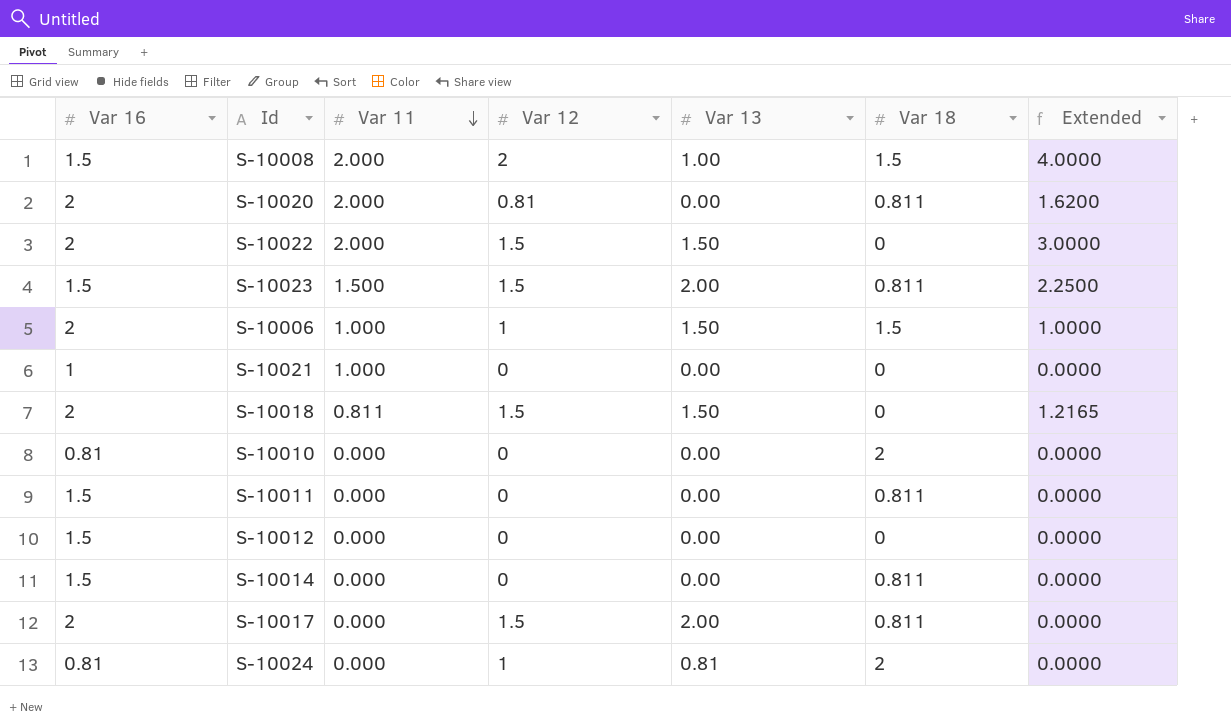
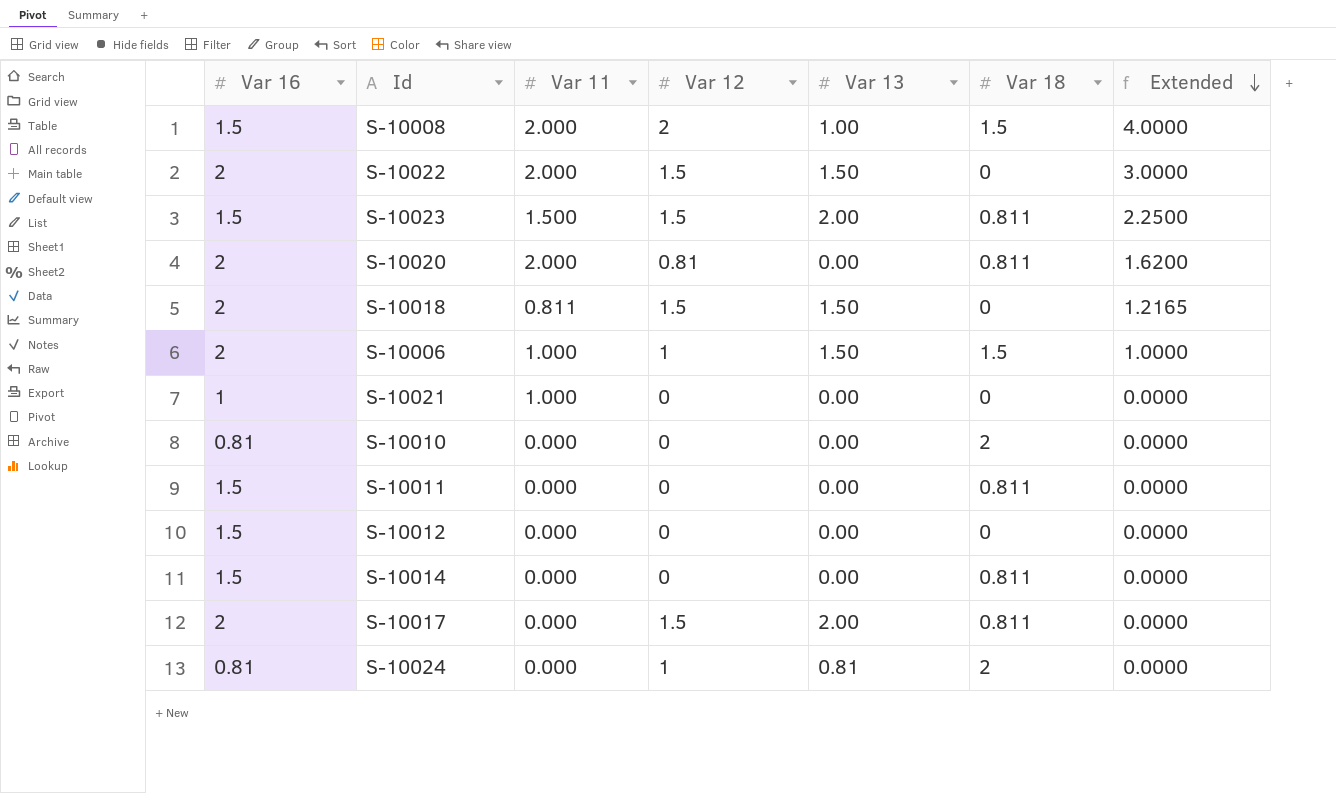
row order: Var 11 descending -> Extended descending

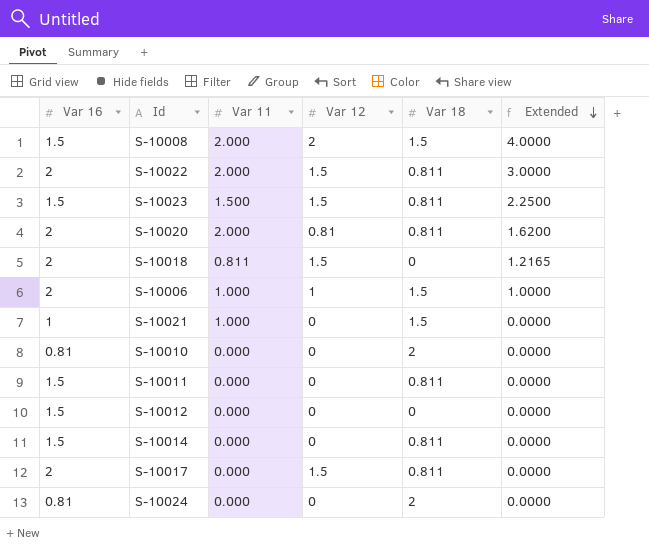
column Var 13 | position: 5 -> none
S-10022 | Var 18: 0 -> 0.811
S-10021 | Var 18: 0 -> 1.5
S-10024 | Var 12: 1 -> 0

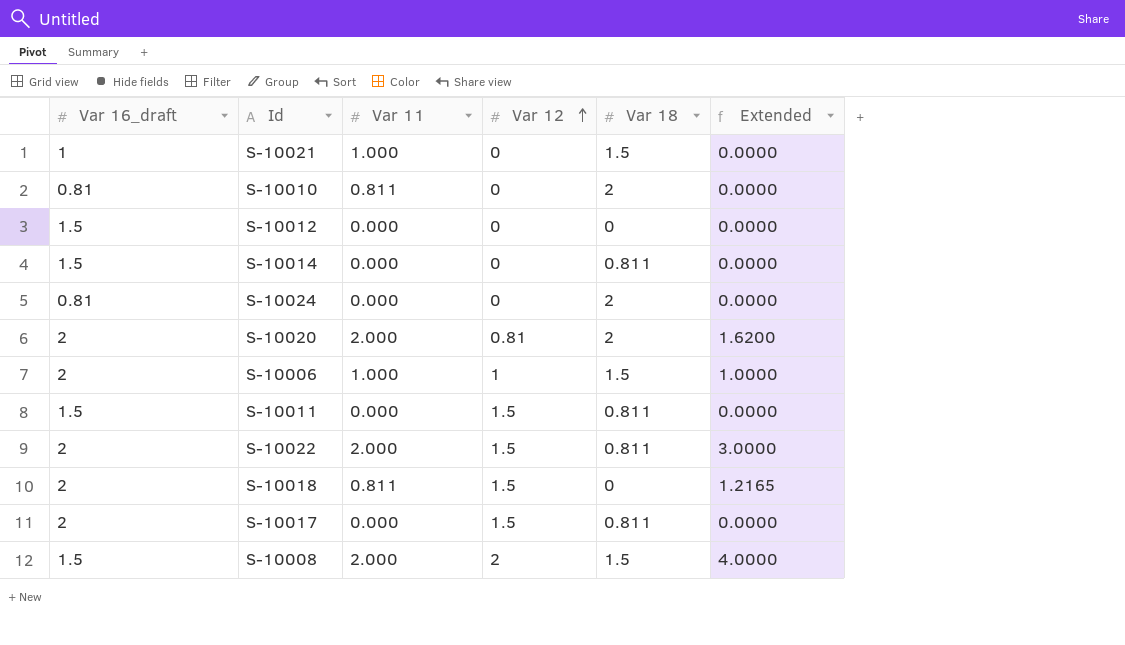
row order: Extended descending -> Var 12 ascending
column name: Var 16 -> Var 16_draft
row S-10023: 1.5 | 1.500 | 1.5 | 0.811 | 2.2500 -> none
S-10010 | Var 11: 0.000 -> 0.811
S-10020 | Var 18: 0.811 -> 2
S-10011 | Var 12: 0 -> 1.5

